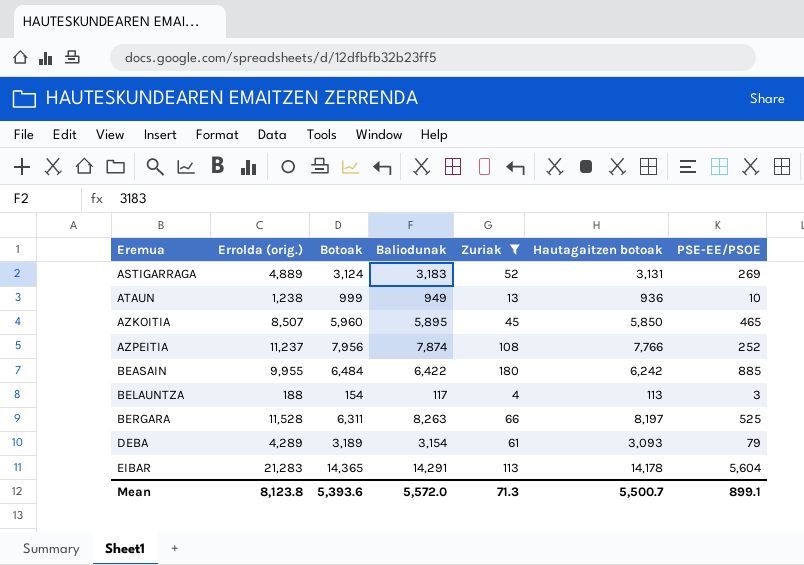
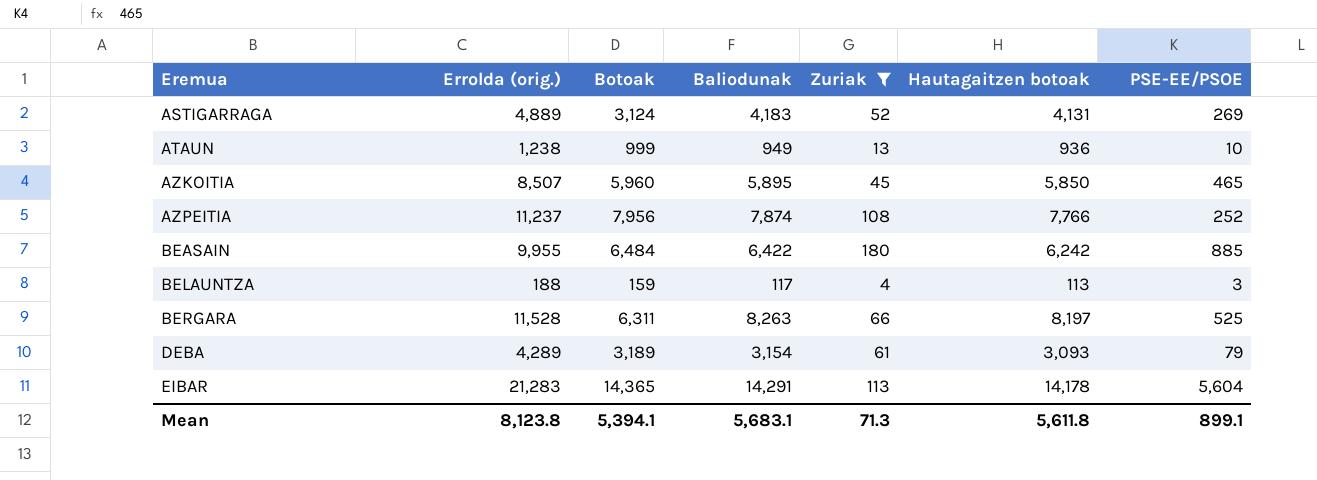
ASTIGARRAGA | Baliodunak: 3,183 -> 4,183
ASTIGARRAGA | Hautagaitzen botoak: 3,131 -> 4,131
BELAUNTZA | Botoak: 154 -> 159
Mean | Botoak: 5,393.6 -> 5,394.1
Mean | Baliodunak: 5,572.0 -> 5,683.1
Mean | Hautagaitzen botoak: 5,500.7 -> 5,611.8

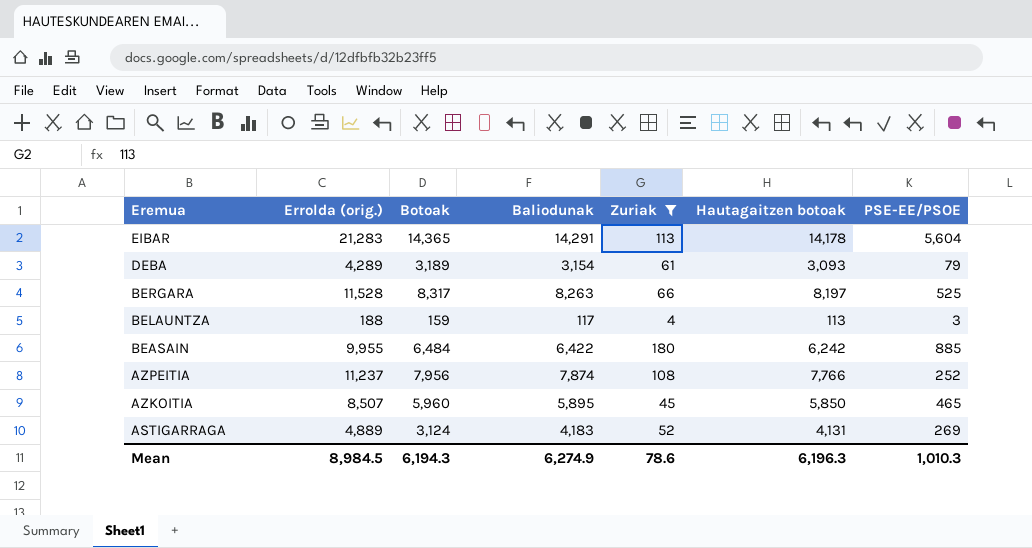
row order: Eremua ascending -> Eremua descending
row ATAUN: 1,238 | 999 | 949 | 13 | 936 | 10 -> none
BERGARA | Botoak: 6,311 -> 8,317
Mean | Errolda (orig.): 8,123.8 -> 8,984.5
Mean | Botoak: 5,394.1 -> 6,194.3
Mean | Baliodunak: 5,683.1 -> 6,274.9
Mean | Zuriak: 71.3 -> 78.6
Mean | Hautagaitzen botoak: 5,611.8 -> 6,196.3
Mean | PSE-EE/PSOE: 899.1 -> 1,010.3

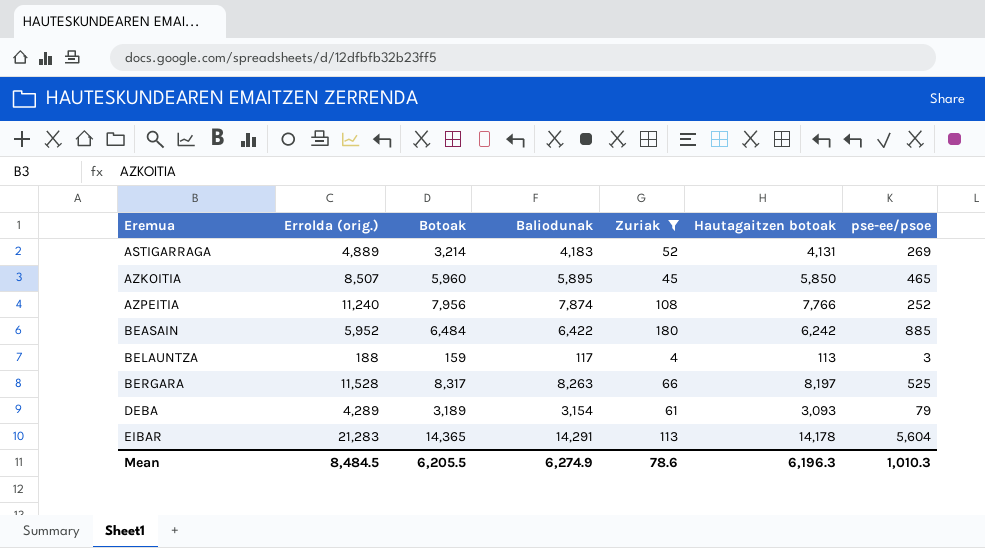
row order: Eremua descending -> Eremua ascending
column name: PSE-EE/PSOE -> pse-ee/psoe
ASTIGARRAGA | Botoak: 3,124 -> 3,214
AZPEITIA | Errolda (orig.): 11,237 -> 11,240
BEASAIN | Errolda (orig.): 9,955 -> 5,952
Mean | Errolda (orig.): 8,984.5 -> 8,484.5
Mean | Botoak: 6,194.3 -> 6,205.5

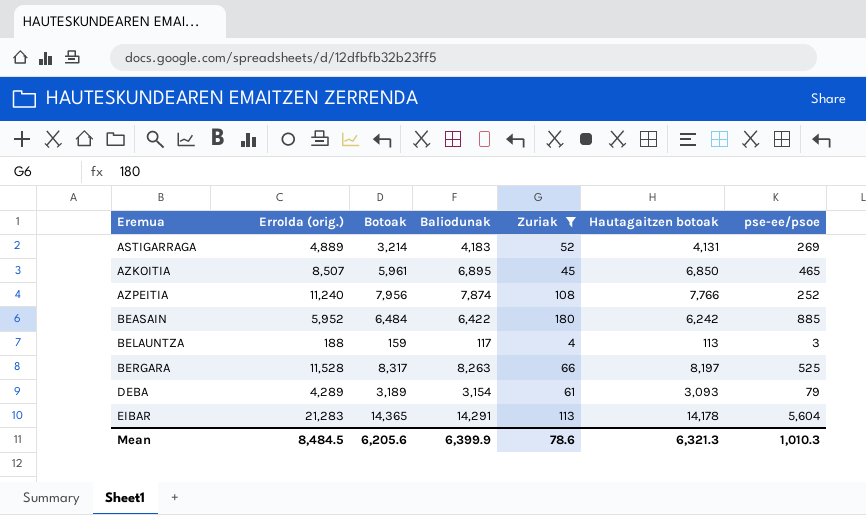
AZKOITIA | Botoak: 5,960 -> 5,961
AZKOITIA | Baliodunak: 5,895 -> 6,895
AZKOITIA | Hautagaitzen botoak: 5,850 -> 6,850
Mean | Botoak: 6,205.5 -> 6,205.6
Mean | Baliodunak: 6,274.9 -> 6,399.9
Mean | Hautagaitzen botoak: 6,196.3 -> 6,321.3

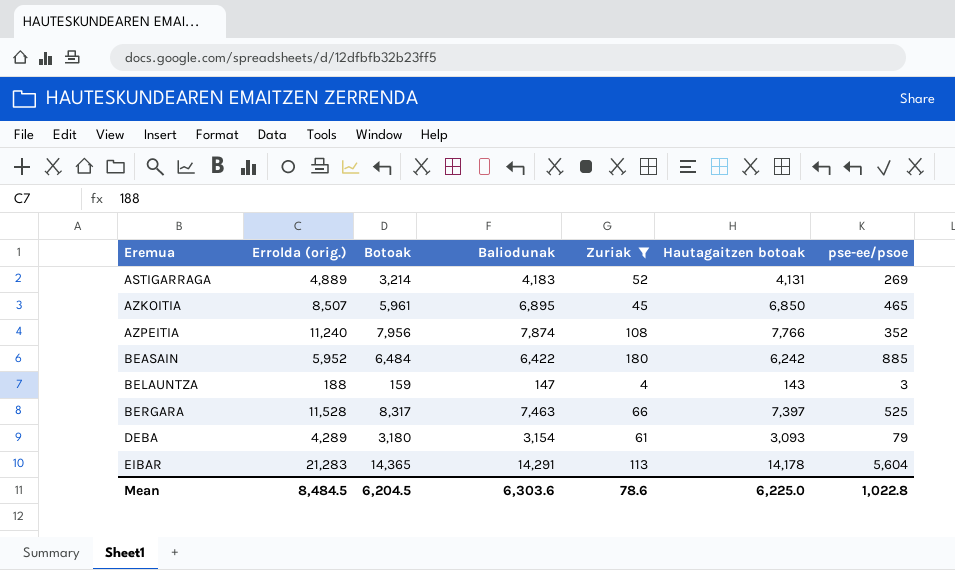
AZPEITIA | pse-ee/psoe: 252 -> 352
BELAUNTZA | Baliodunak: 117 -> 147
BELAUNTZA | Hautagaitzen botoak: 113 -> 143
BERGARA | Baliodunak: 8,263 -> 7,463
BERGARA | Hautagaitzen botoak: 8,197 -> 7,397
DEBA | Botoak: 3,189 -> 3,180
Mean | Botoak: 6,205.6 -> 6,204.5
Mean | Baliodunak: 6,399.9 -> 6,303.6
Mean | Hautagaitzen botoak: 6,321.3 -> 6,225.0
Mean | pse-ee/psoe: 1,010.3 -> 1,022.8

